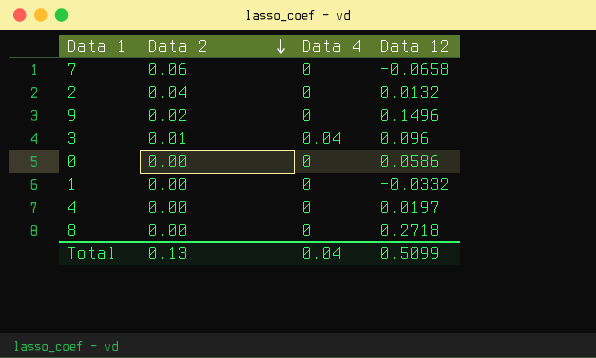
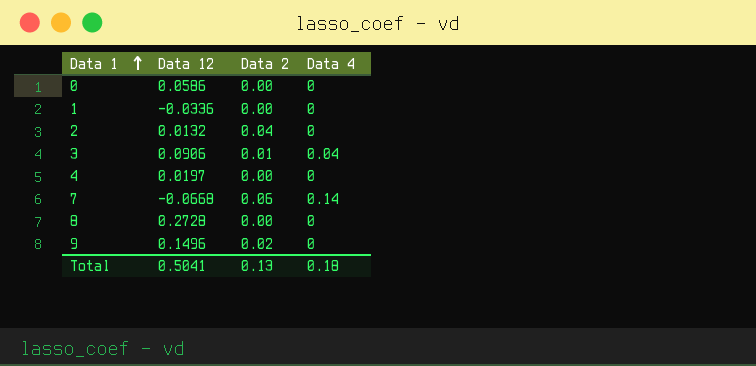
row order: Data 2 descending -> Data 1 ascending
column Data 12 | position: 4 -> 2
1 | Data 12: -0.0332 -> -0.0336
3 | Data 12: 0.096 -> 0.0906
7 | Data 12: -0.0658 -> -0.0668
7 | Data 4: 0 -> 0.14
8 | Data 12: 0.2718 -> 0.2728
Total | Data 12: 0.5099 -> 0.5041
Total | Data 4: 0.04 -> 0.18

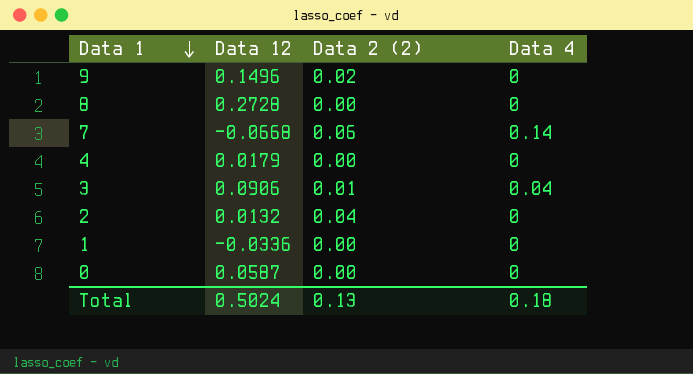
row order: Data 1 ascending -> Data 1 descending
column name: Data 2 -> Data 2 (2)
4 | Data 12: 0.0197 -> 0.0179
0 | Data 12: 0.0586 -> 0.0587
Total | Data 12: 0.5041 -> 0.5024

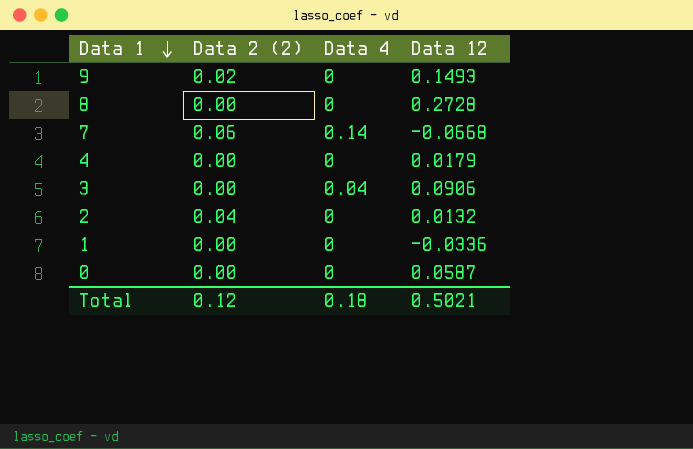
column Data 12 | position: 2 -> 4
9 | Data 12: 0.1496 -> 0.1493
3 | Data 2 (2): 0.01 -> 0.00
Total | Data 2 (2): 0.13 -> 0.12
Total | Data 12: 0.5024 -> 0.5021

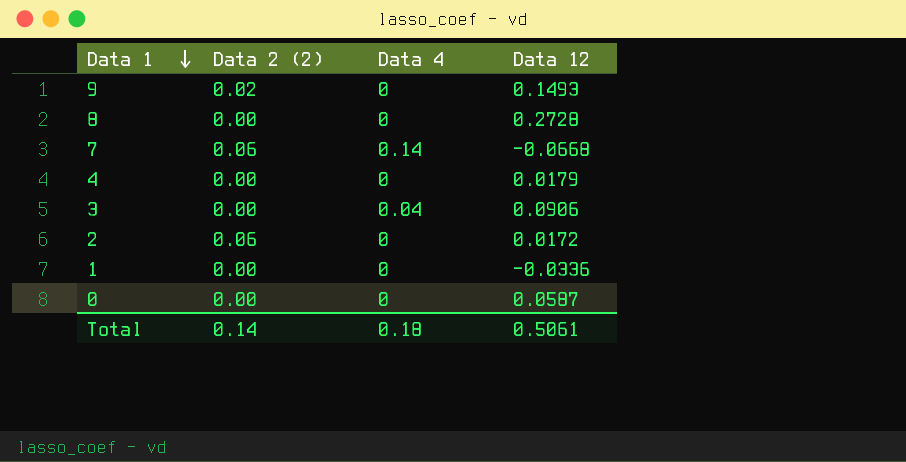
2 | Data 2 (2): 0.04 -> 0.06
2 | Data 12: 0.0132 -> 0.0172
Total | Data 2 (2): 0.12 -> 0.14
Total | Data 12: 0.5021 -> 0.5061

